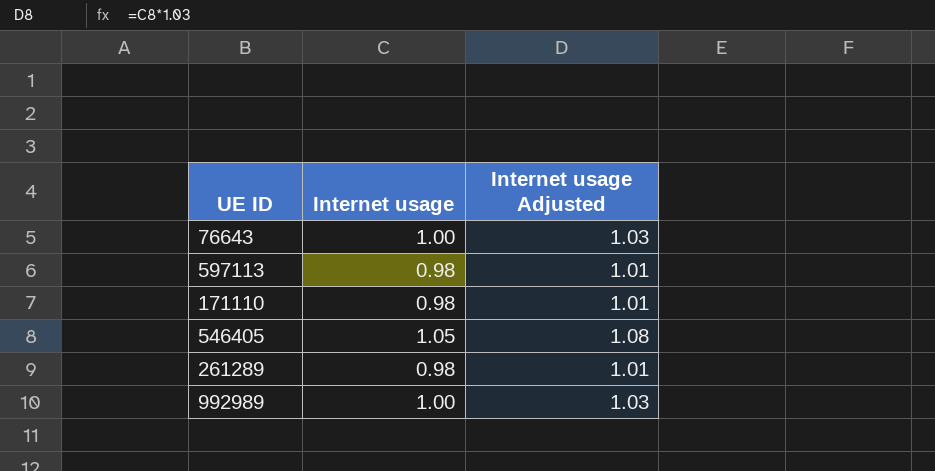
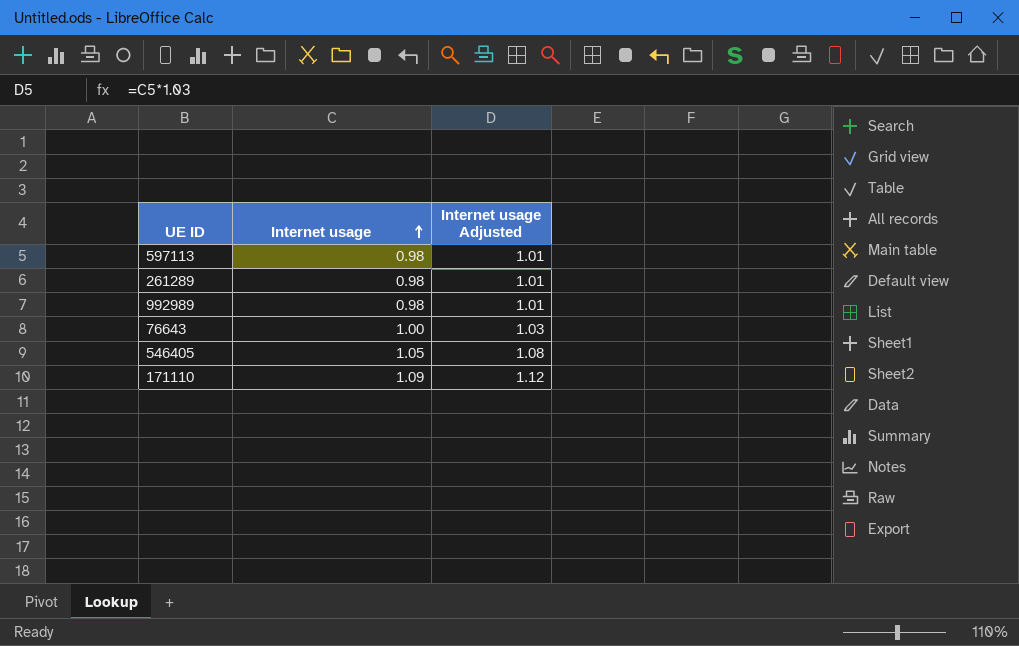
row order: none -> Internet usage ascending
992989 | Internet usage: 1.00 -> 0.98
992989 | Internet usage Adjusted: 1.03 -> 1.01
171110 | Internet usage: 0.98 -> 1.09
171110 | Internet usage Adjusted: 1.01 -> 1.12

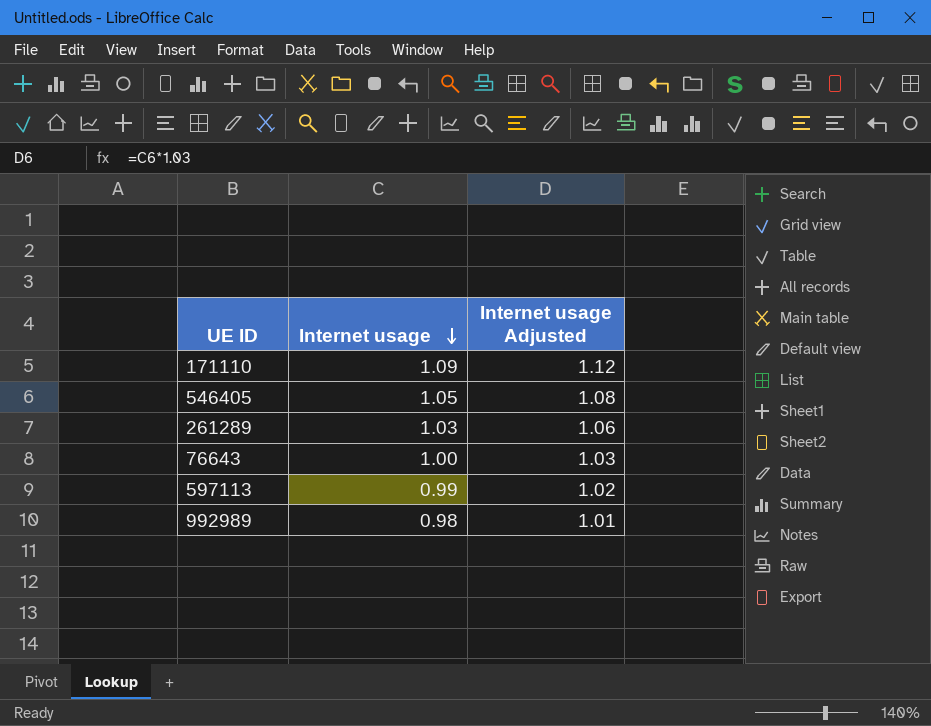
row order: Internet usage ascending -> Internet usage descending
261289 | Internet usage: 0.98 -> 1.03
261289 | Internet usage Adjusted: 1.01 -> 1.06
597113 | Internet usage: 0.98 -> 0.99
597113 | Internet usage Adjusted: 1.01 -> 1.02

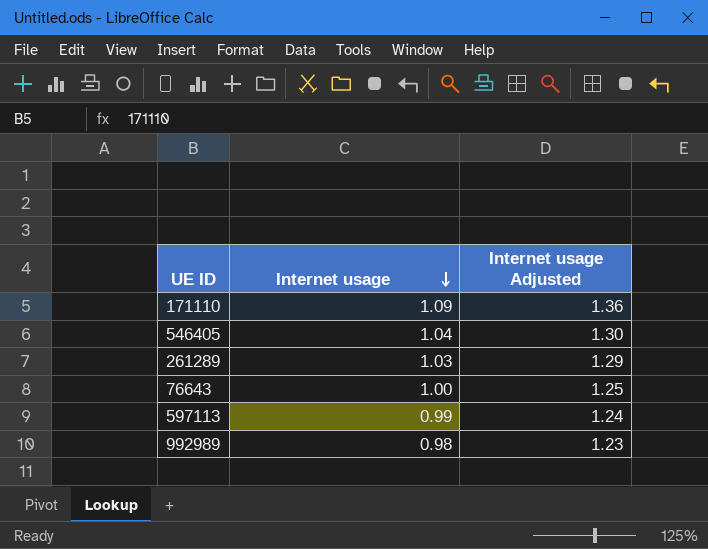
column Internet usage Adjusted | formula: [Internet usage] * 1.03 -> [Internet usage] * 1.25
546405 | Internet usage: 1.05 -> 1.04

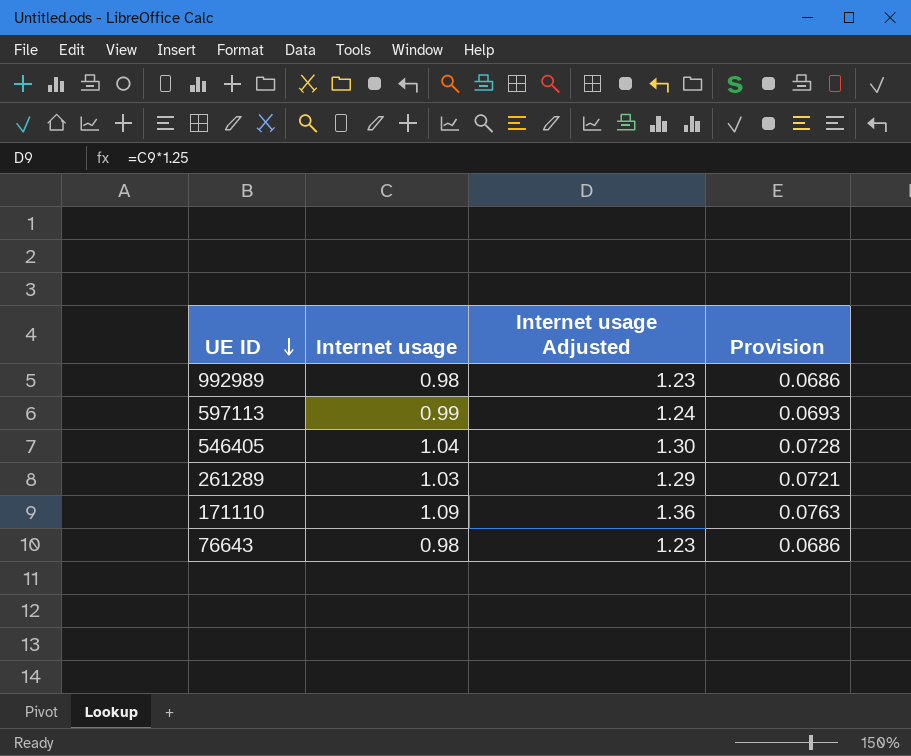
row order: Internet usage descending -> UE ID descending
column Provision | formula: none -> [Internet usage] * 0.07
76643 | Internet usage: 1.00 -> 0.98
76643 | Internet usage Adjusted: 1.25 -> 1.23

